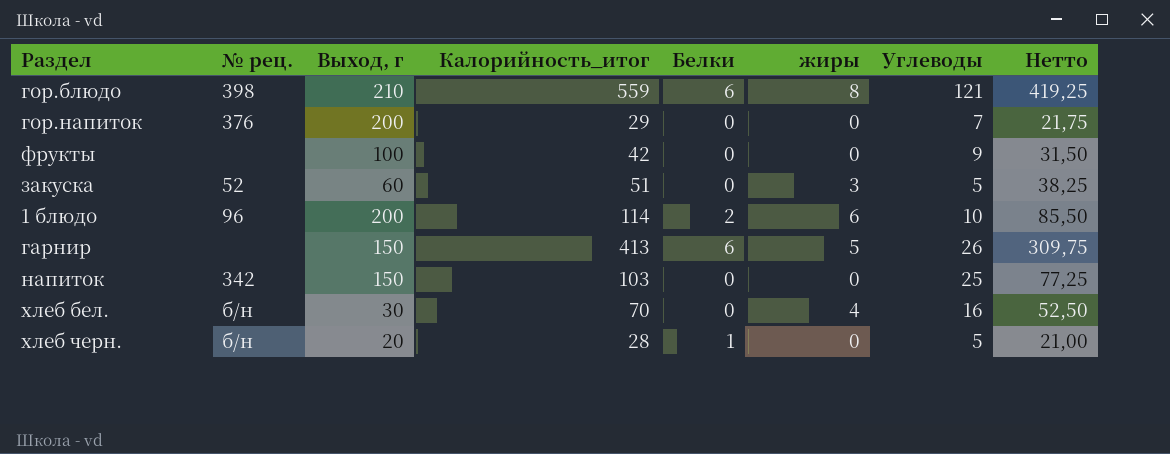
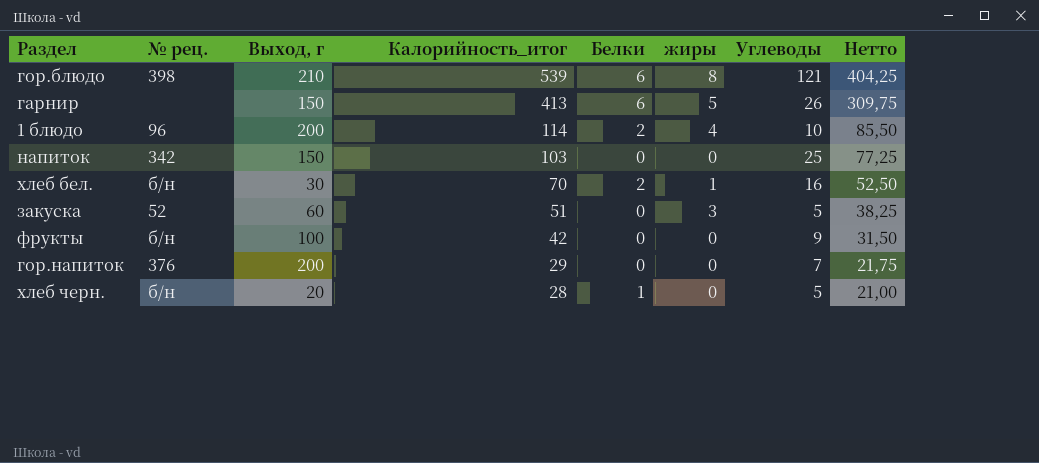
row order: none -> Калорийность_итог descending
гор.блюдо | Калорийность_итог: 559 -> 539
гор.блюдо | Нетто: 419,25 -> 404,25
1 блюдо | жиры: 6 -> 4
хлеб бел. | Белки: 0 -> 2
хлеб бел. | жиры: 4 -> 1
фрукты | № рец.: none -> б/н

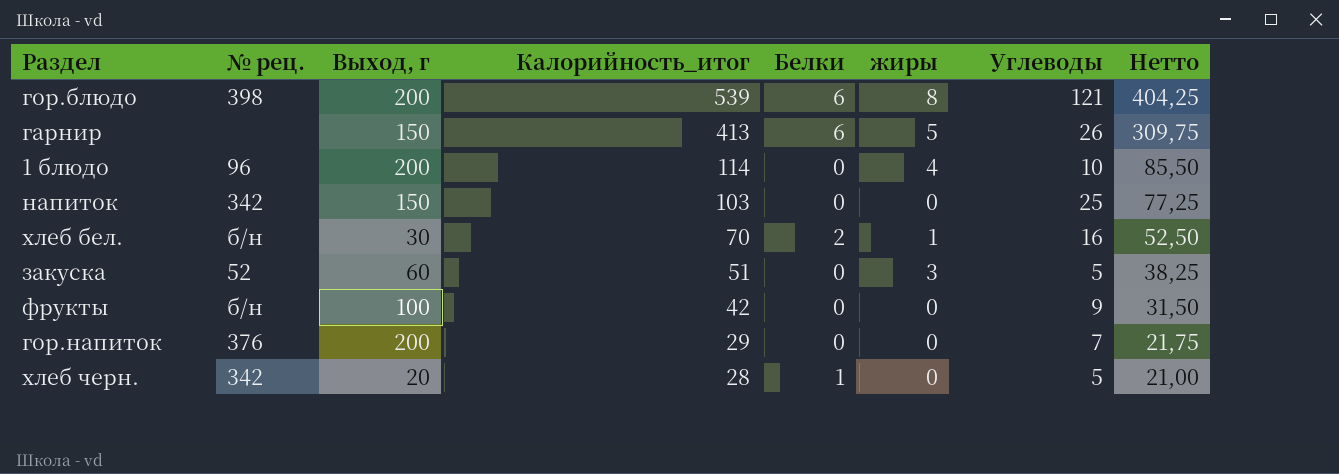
гор.блюдо | Выход, г: 210 -> 200
1 блюдо | Белки: 2 -> 0
хлеб черн. | № рец.: б/н -> 342

